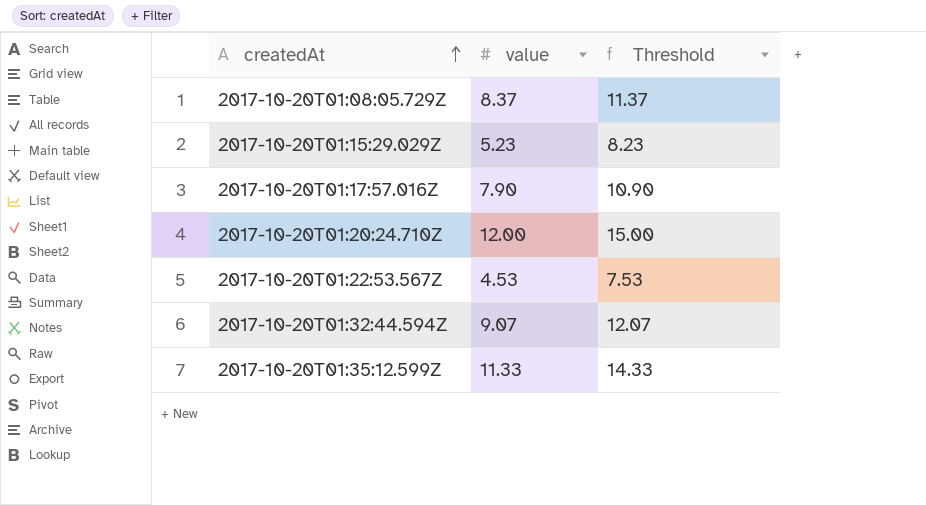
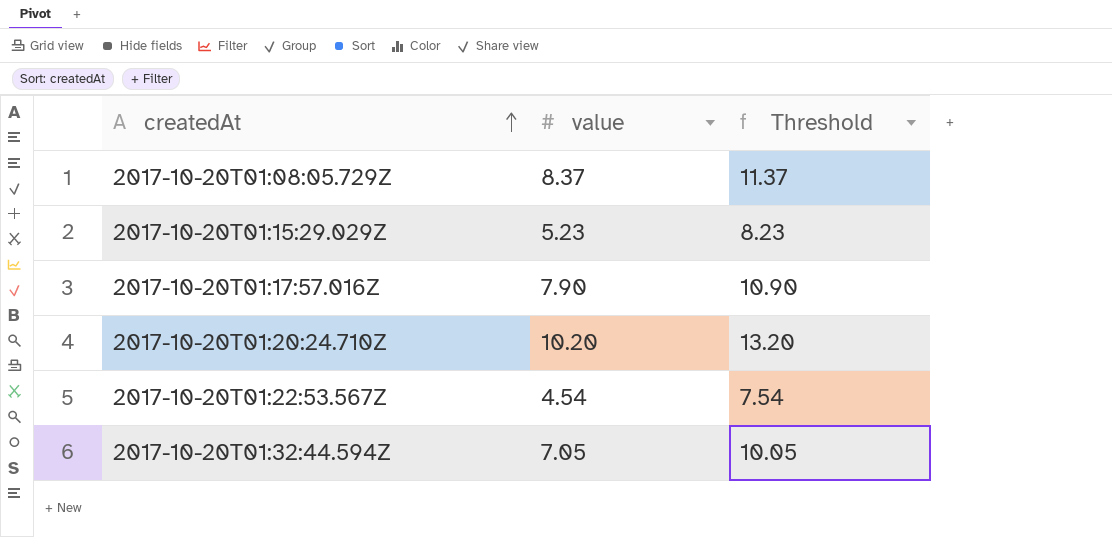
row 2017-10-20T01:35:12.599Z: 11.33 | 14.33 -> none
2017-10-20T01:20:24.710Z | value: 12.00 -> 10.20
2017-10-20T01:20:24.710Z | Threshold: 15.00 -> 13.20
2017-10-20T01:22:53.567Z | value: 4.53 -> 4.54
2017-10-20T01:22:53.567Z | Threshold: 7.53 -> 7.54
2017-10-20T01:32:44.594Z | value: 9.07 -> 7.05
2017-10-20T01:32:44.594Z | Threshold: 12.07 -> 10.05

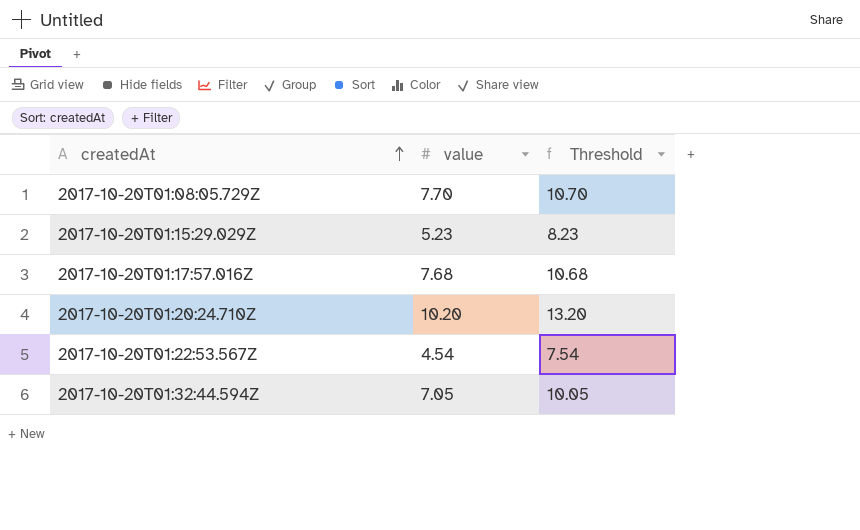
2017-10-20T01:08:05.729Z | value: 8.37 -> 7.70
2017-10-20T01:08:05.729Z | Threshold: 11.37 -> 10.70
2017-10-20T01:17:57.016Z | value: 7.90 -> 7.68
2017-10-20T01:17:57.016Z | Threshold: 10.90 -> 10.68

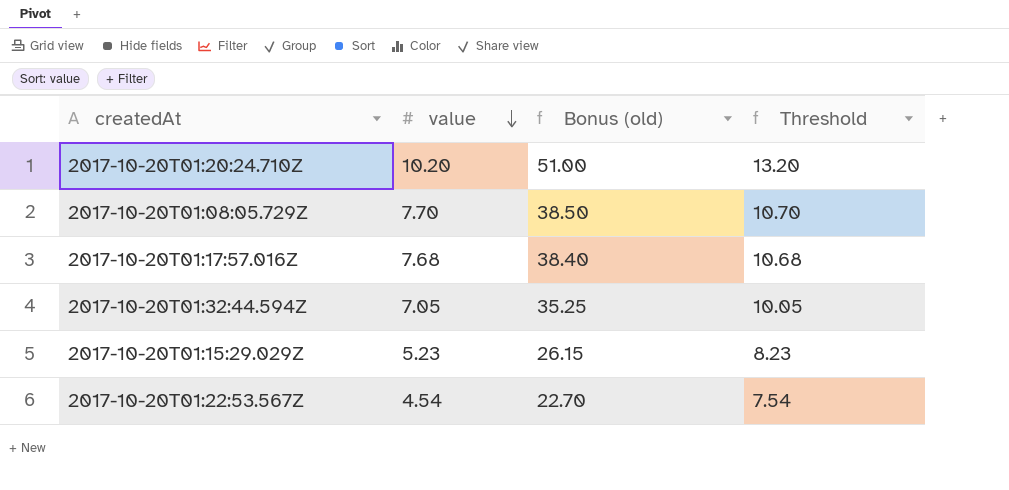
row order: createdAt ascending -> value descending
column Bonus (old) | formula: none -> [value] * 5

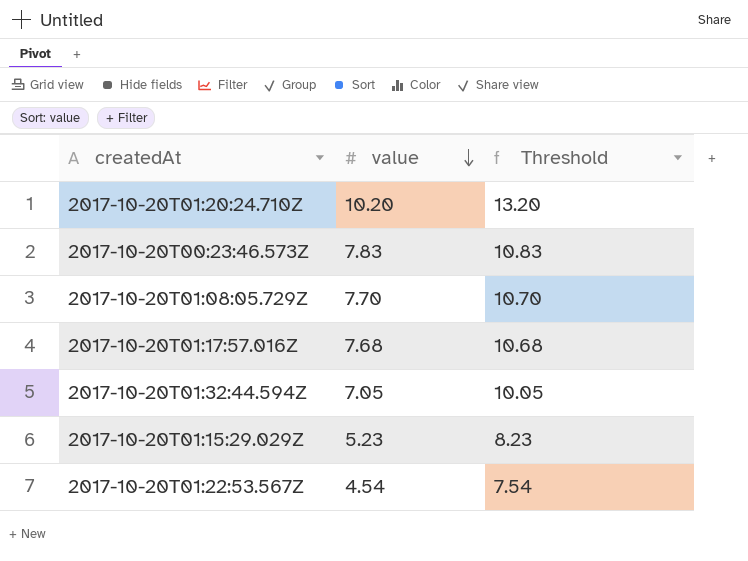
column Bonus (old) | formula: [value] * 5 -> none
row 2017-10-20T00:23:46.573Z: none -> 7.83 | 10.83

